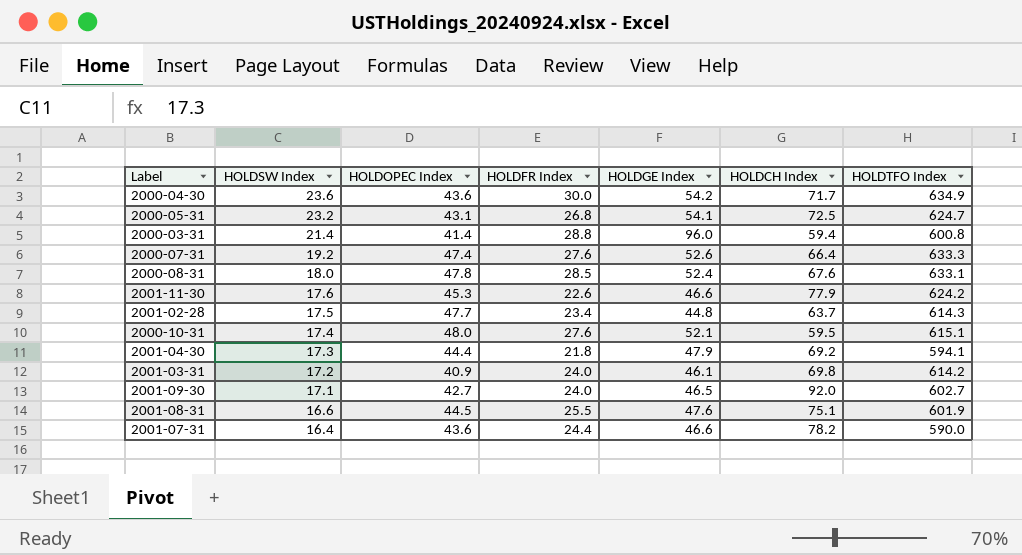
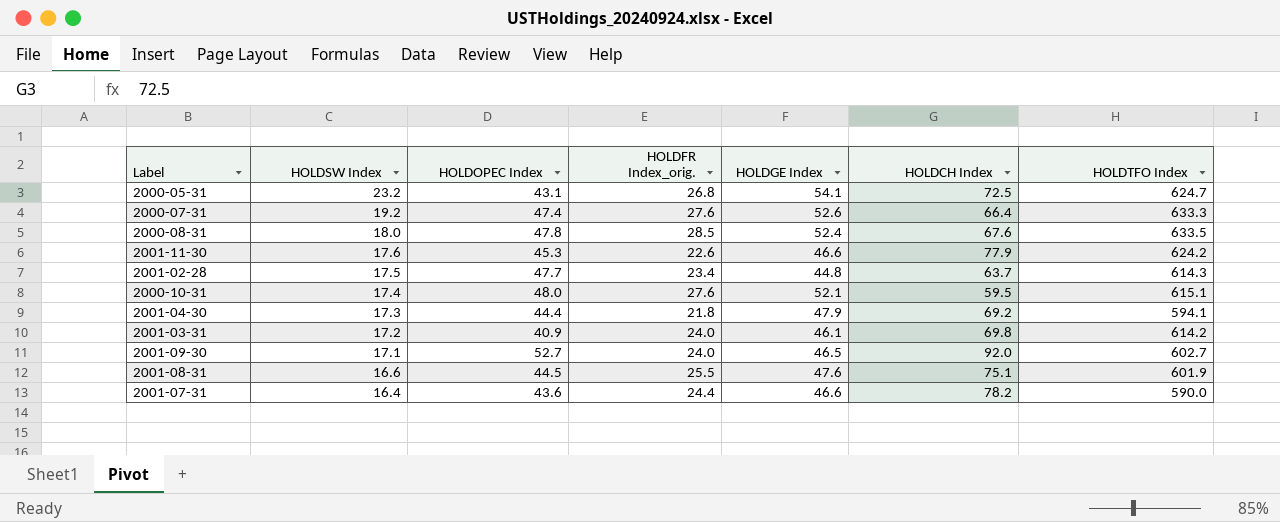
column name: HOLDFR Index -> HOLDFR Index_orig.
row 2000-04-30: 23.6 | 43.6 | 30.0 | 54.2 | 71.7 | 634.9 -> none
row 2000-03-31: 21.4 | 41.4 | 28.8 | 96.0 | 59.4 | 600.8 -> none
2000-08-31 | HOLDTFO Index: 633.1 -> 633.5
2001-09-30 | HOLDOPEC Index: 42.7 -> 52.7

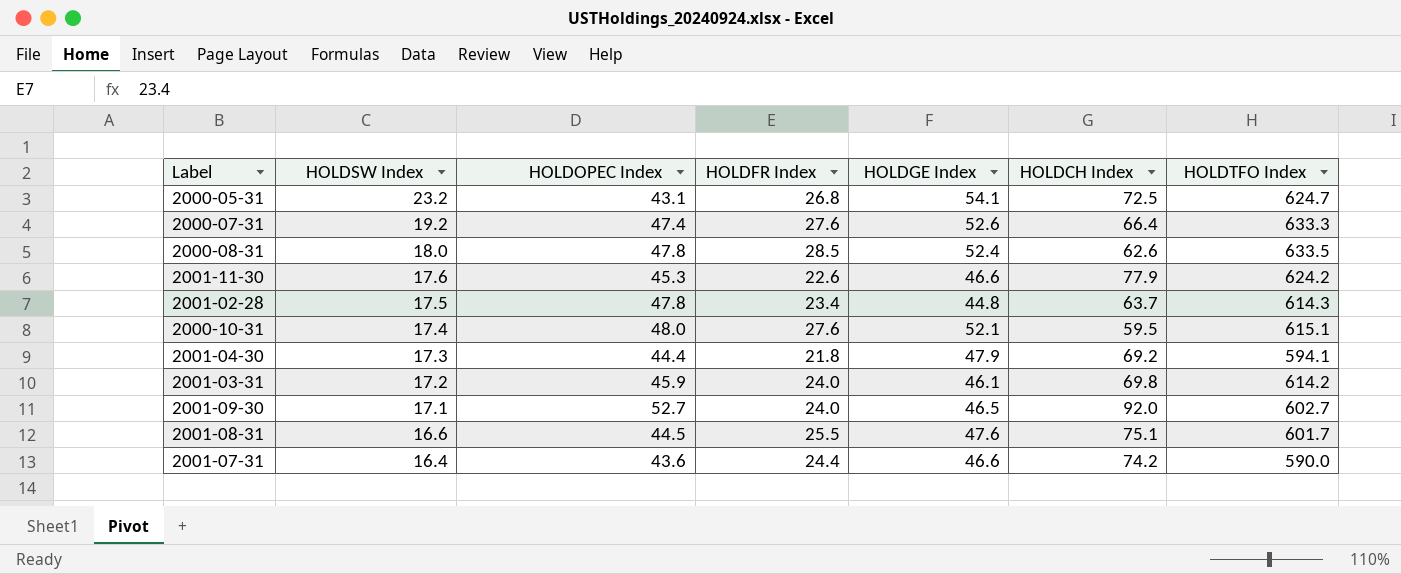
column name: HOLDFR Index_orig. -> HOLDFR Index
2000-08-31 | HOLDCH Index: 67.6 -> 62.6
2001-02-28 | HOLDOPEC Index: 47.7 -> 47.8
2001-03-31 | HOLDOPEC Index: 40.9 -> 45.9
2001-08-31 | HOLDTFO Index: 601.9 -> 601.7
2001-07-31 | HOLDCH Index: 78.2 -> 74.2

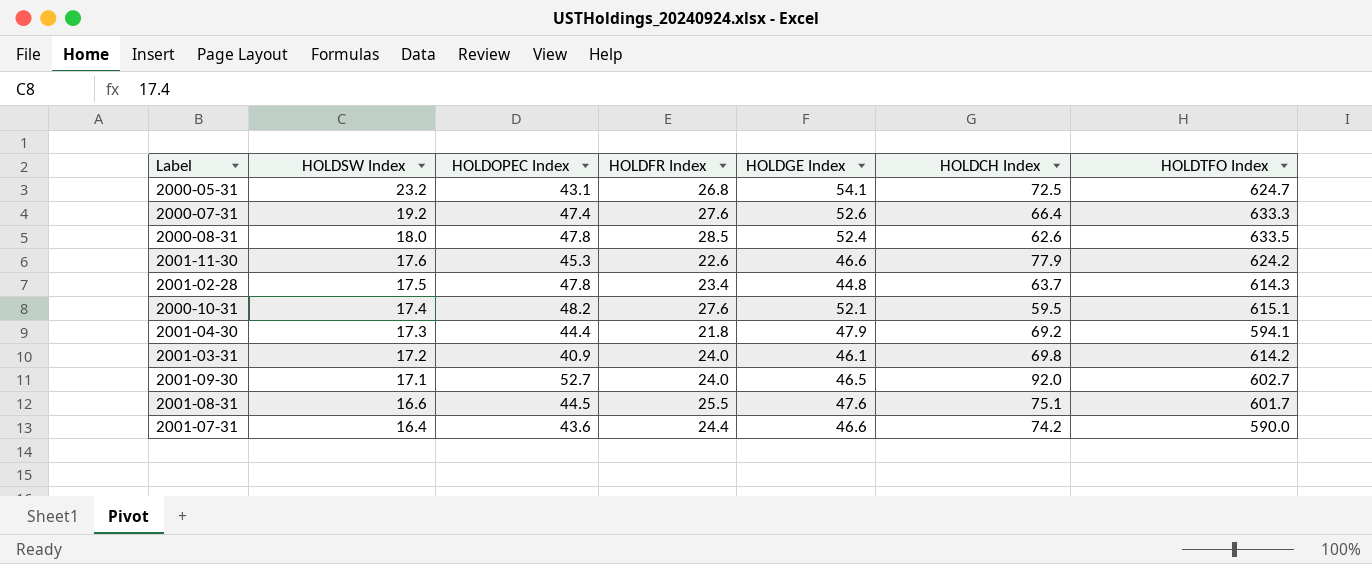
2000-10-31 | HOLDOPEC Index: 48.0 -> 48.2
2001-03-31 | HOLDOPEC Index: 45.9 -> 40.9

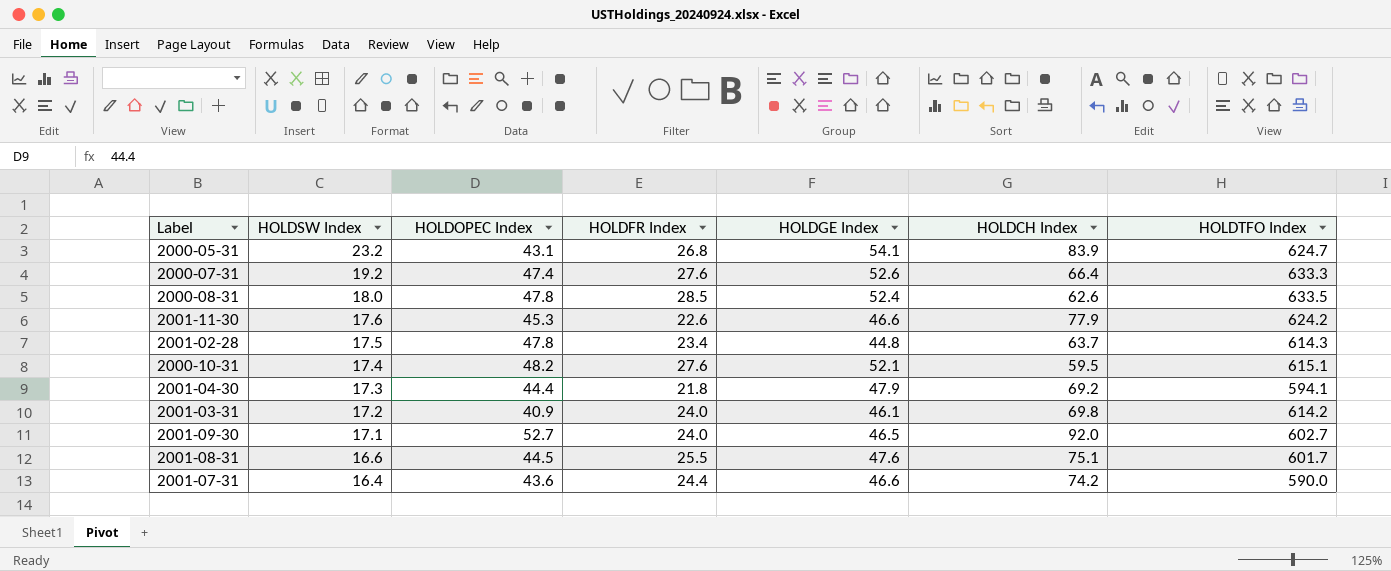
2000-05-31 | HOLDCH Index: 72.5 -> 83.9

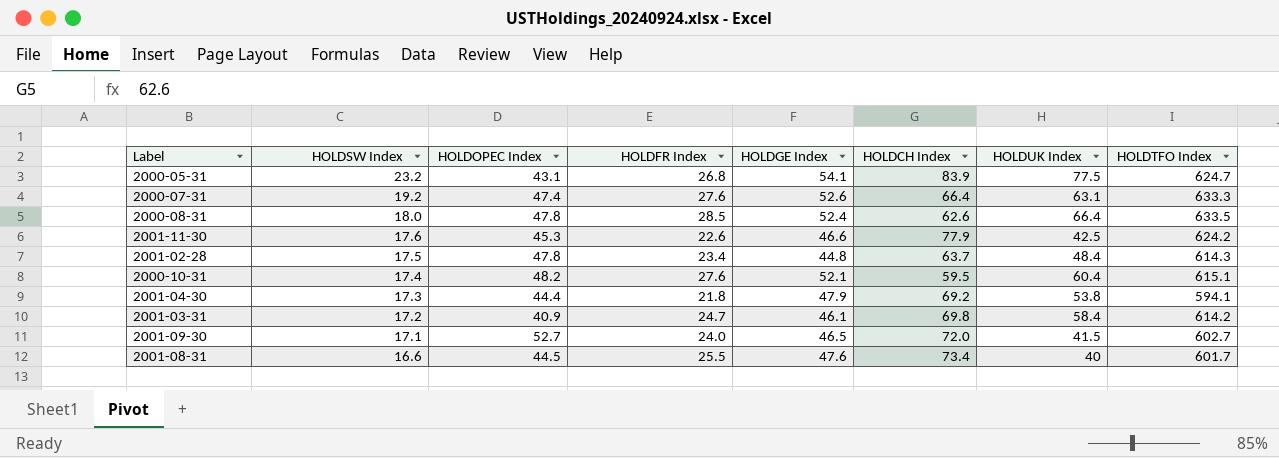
column HOLDUK Index | position: none -> 7
row 2001-07-31: 16.4 | 43.6 | 24.4 | 46.6 | 74.2 | 590.0 -> none
2001-03-31 | HOLDFR Index: 24.0 -> 24.7
2001-09-30 | HOLDCH Index: 92.0 -> 72.0
2001-08-31 | HOLDCH Index: 75.1 -> 73.4

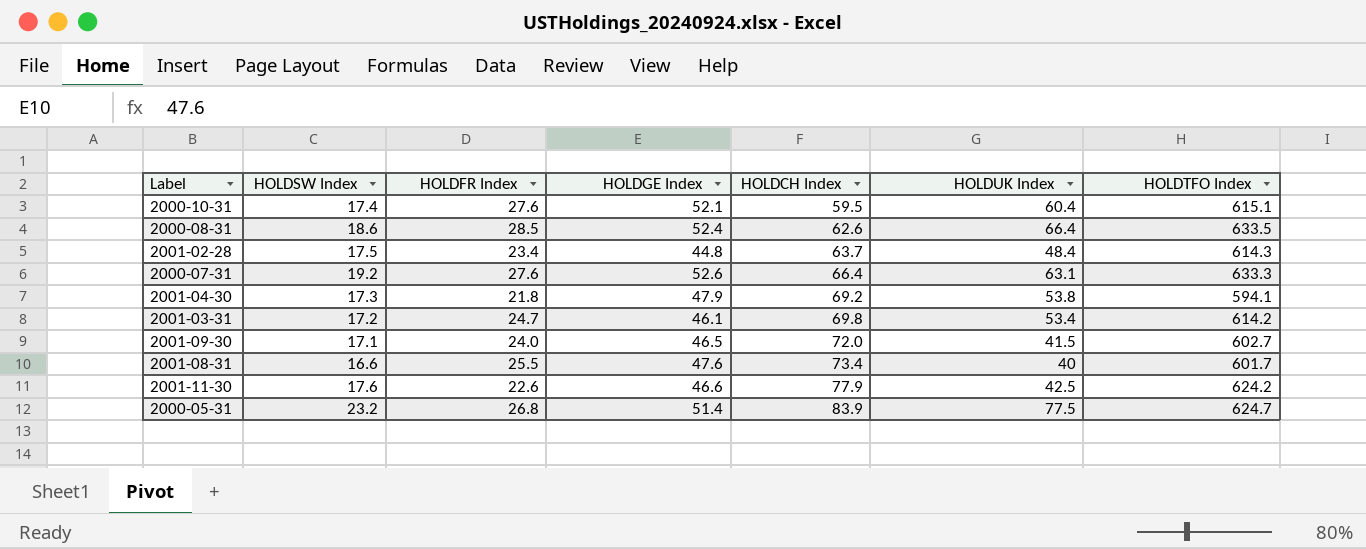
row order: HOLDSW Index descending -> HOLDCH Index ascending
column HOLDOPEC Index | position: 3 -> none
2000-08-31 | HOLDSW Index: 18.0 -> 18.6
2001-03-31 | HOLDUK Index: 58.4 -> 53.4
2000-05-31 | HOLDGE Index: 54.1 -> 51.4

